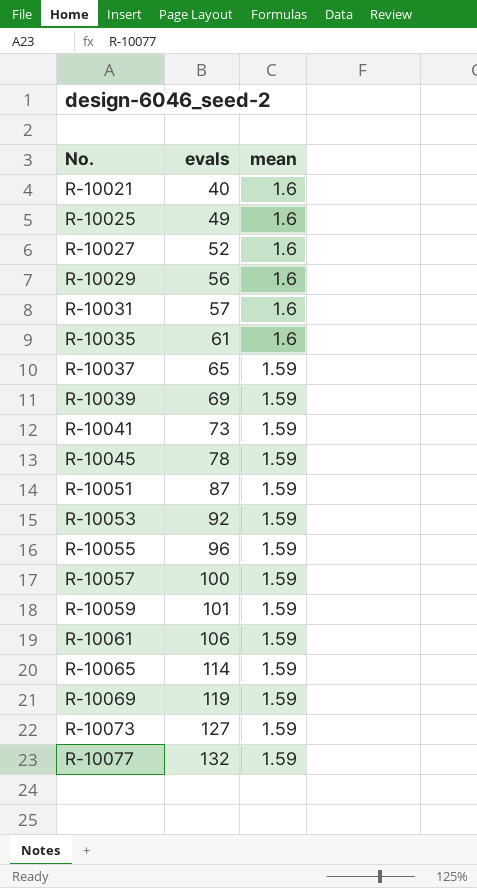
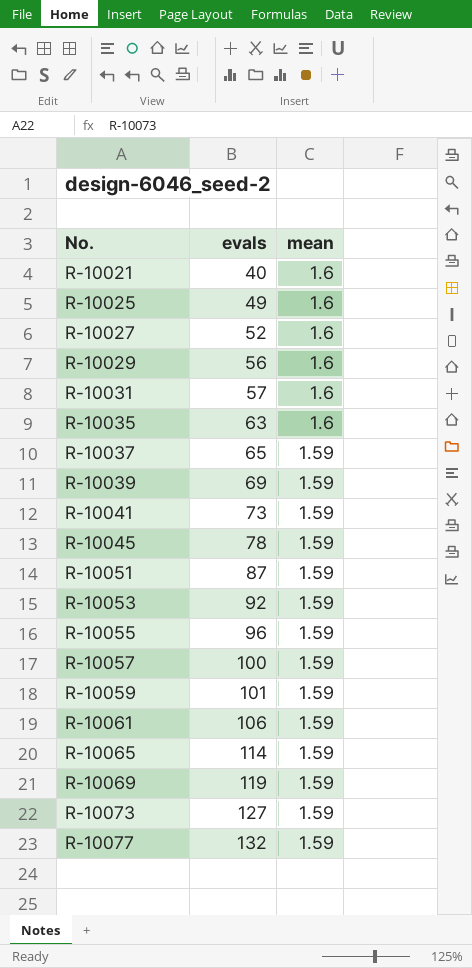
R-10035 | evals: 61 -> 63

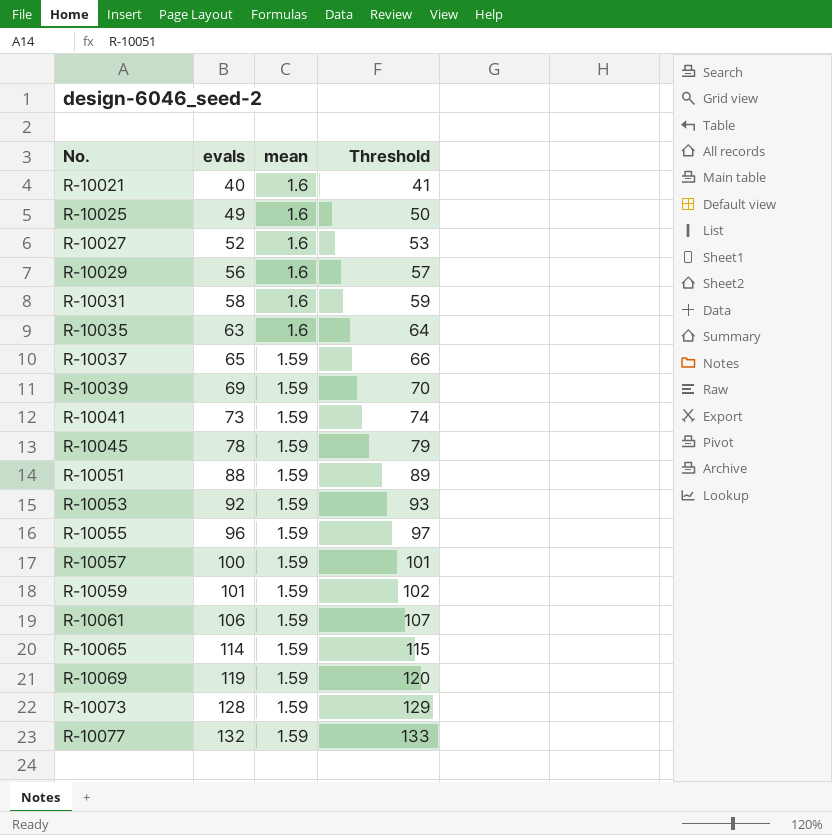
column Threshold | formula: none -> [evals] + 1
R-10031 | evals: 57 -> 58
R-10051 | evals: 87 -> 88
R-10073 | evals: 127 -> 128

